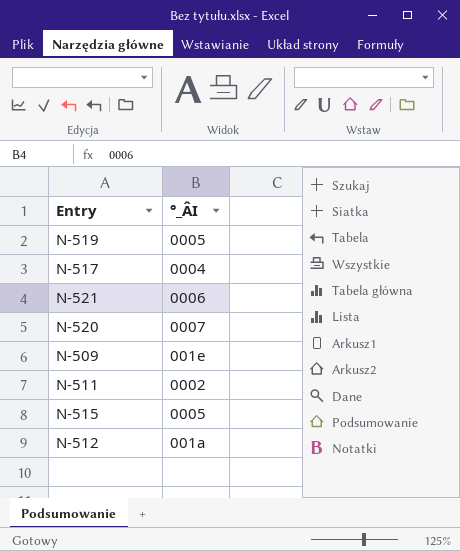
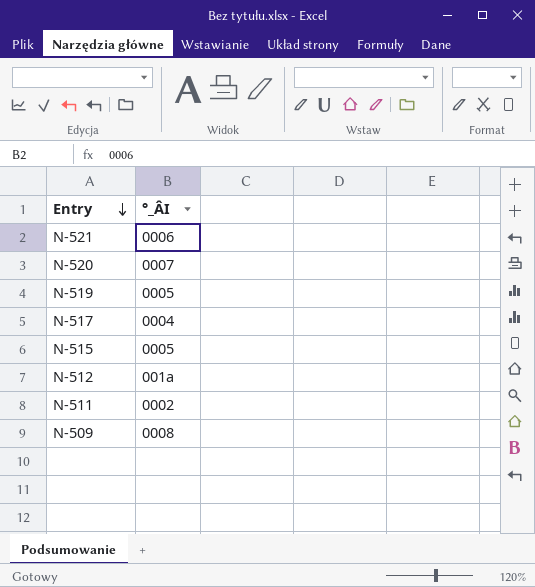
row order: none -> Entry descending
N-509 | °_ÂI: 001e -> 0008

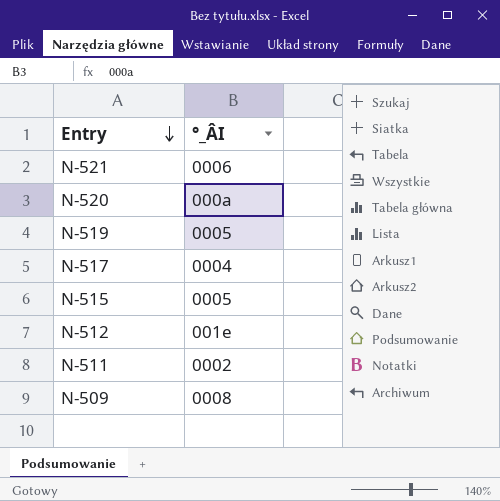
N-520 | °_ÂI: 0007 -> 000a
N-512 | °_ÂI: 001a -> 001e

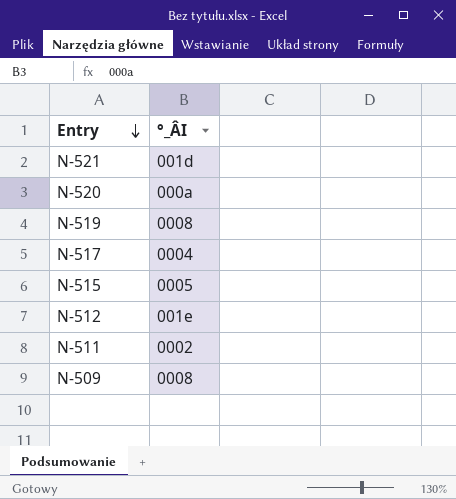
N-521 | °_ÂI: 0006 -> 001d
N-519 | °_ÂI: 0005 -> 0008

